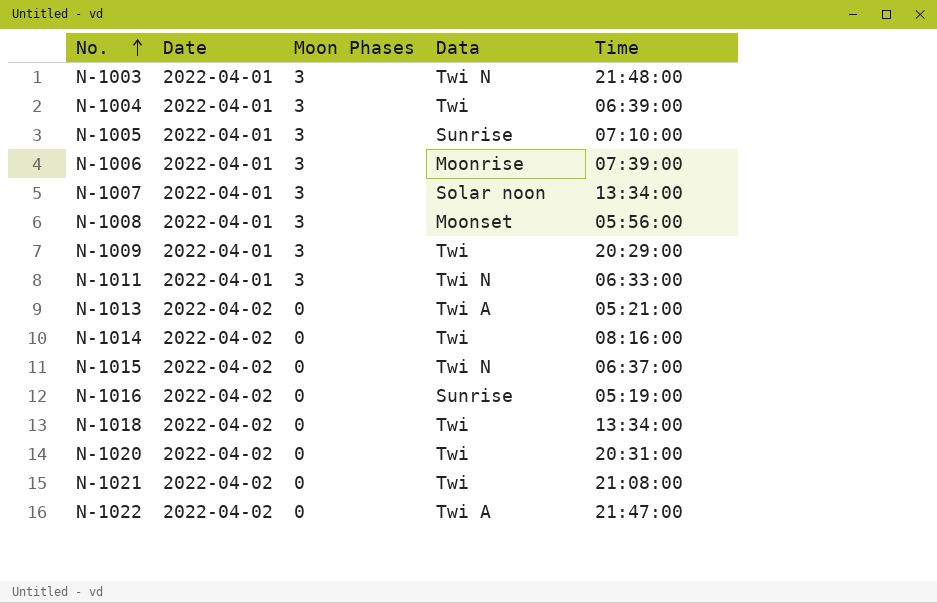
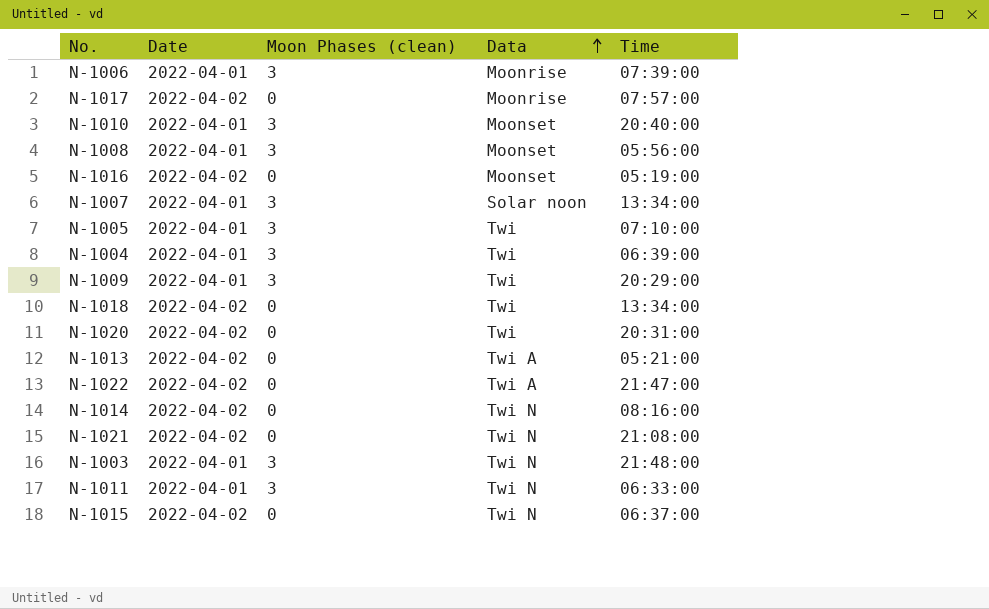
row order: No. ascending -> Data ascending
column name: Moon Phases -> Moon Phases (clean)
row N-1017: none -> 2022-04-02 | 0 | Moonrise | 07:57:00
row N-1010: none -> 2022-04-01 | 3 | Moonset | 20:40:00
N-1016 | Data: Sunrise -> Moonset
N-1005 | Data: Sunrise -> Twi
N-1014 | Data: Twi -> Twi N
N-1021 | Data: Twi -> Twi N

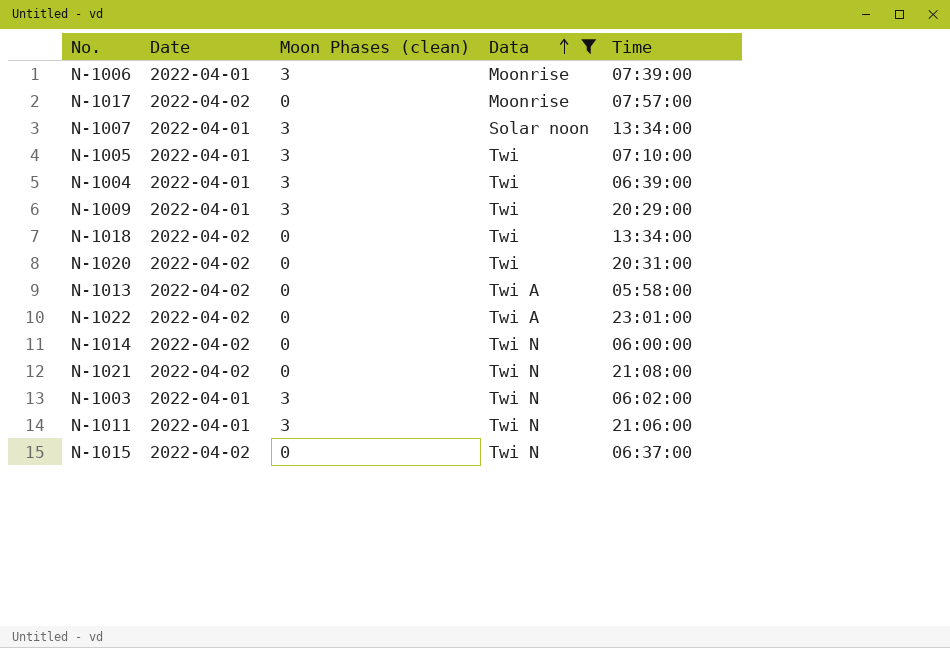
filter: none -> Data != Moonset
N-1013 | Time: 05:21:00 -> 05:58:00
N-1022 | Time: 21:47:00 -> 23:01:00
N-1014 | Time: 08:16:00 -> 06:00:00
N-1003 | Time: 21:48:00 -> 06:02:00
N-1011 | Time: 06:33:00 -> 21:06:00

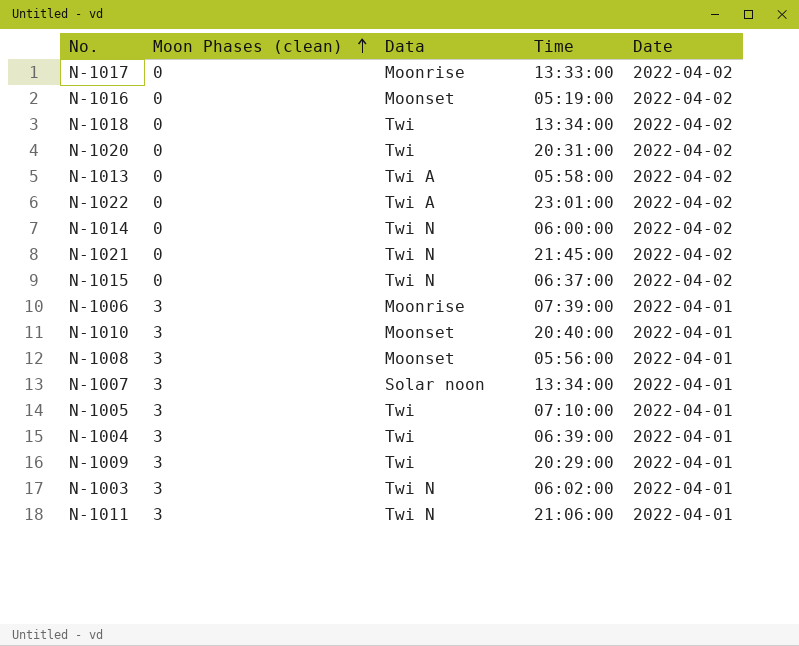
filter: Data != Moonset -> none
row order: Data ascending -> Moon Phases (clean) ascending
column Date | position: 2 -> 5
N-1017 | Time: 07:57:00 -> 13:33:00
N-1021 | Time: 21:08:00 -> 21:45:00

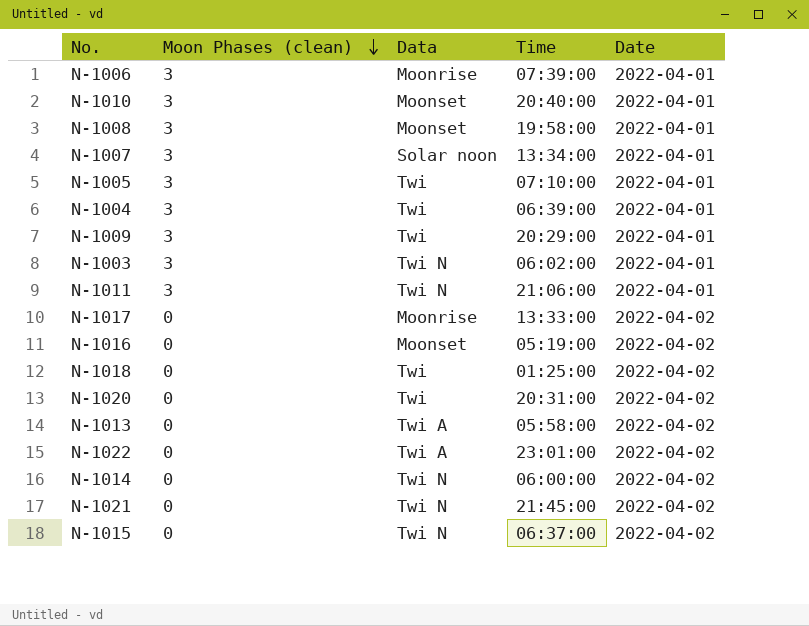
row order: Moon Phases (clean) ascending -> Moon Phases (clean) descending
N-1008 | Time: 05:56:00 -> 19:58:00
N-1018 | Time: 13:34:00 -> 01:25:00

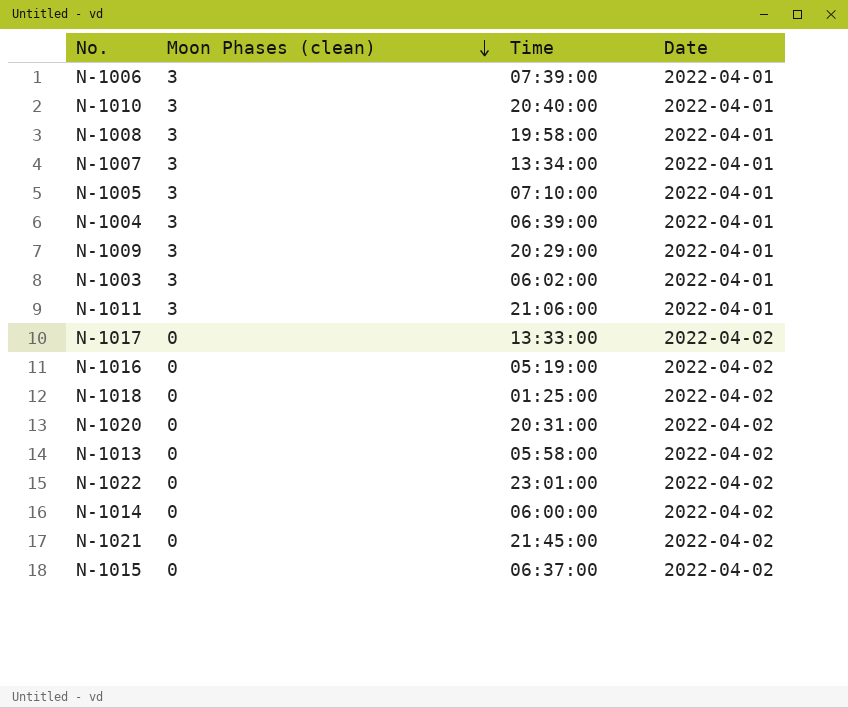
column Data | position: 3 -> none

